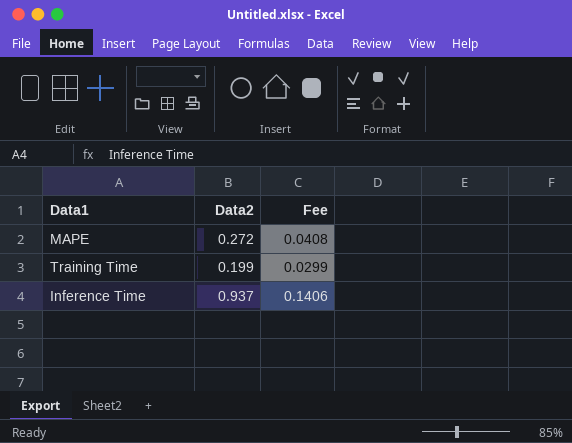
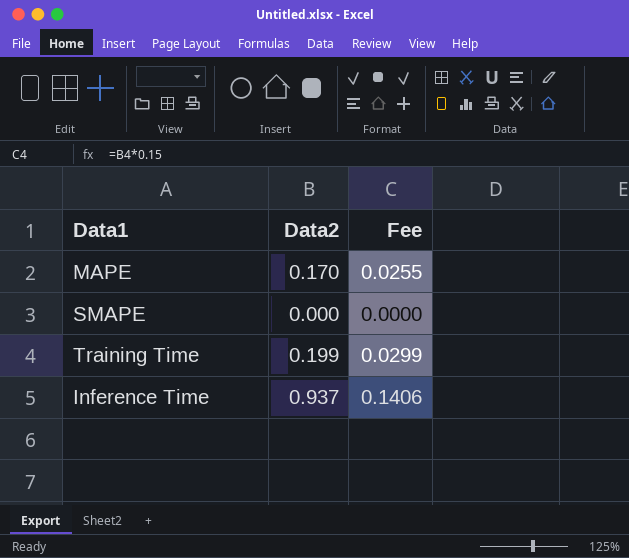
MAPE | Data2: 0.272 -> 0.170
MAPE | Fee: 0.0408 -> 0.0255
row SMAPE: none -> 0.000 | 0.0000

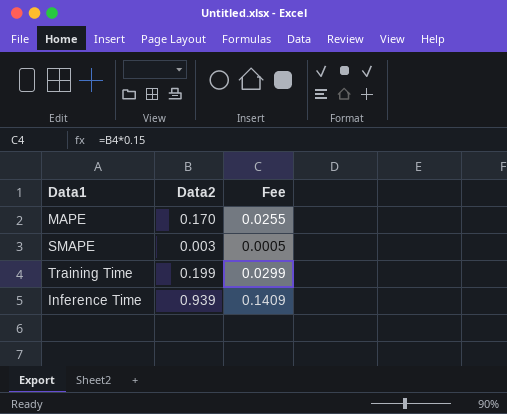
SMAPE | Data2: 0.000 -> 0.003
SMAPE | Fee: 0.0000 -> 0.0005
Inference Time | Data2: 0.937 -> 0.939
Inference Time | Fee: 0.1406 -> 0.1409

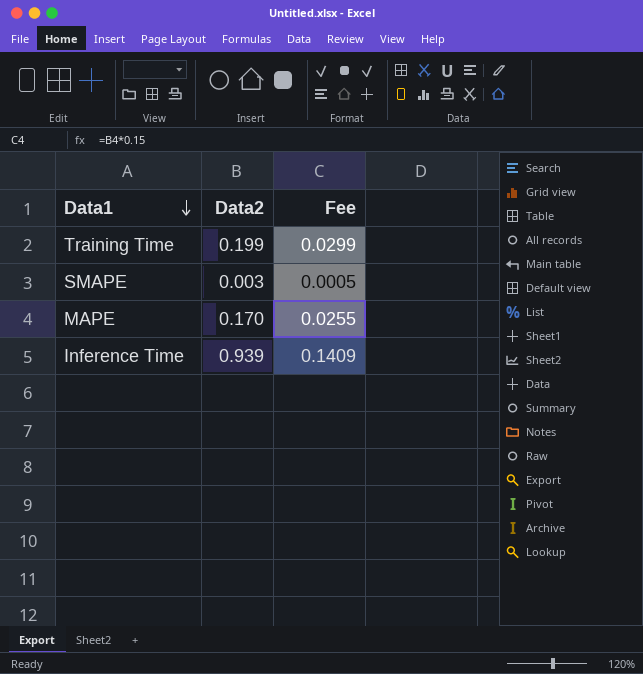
row order: none -> Data1 descending

